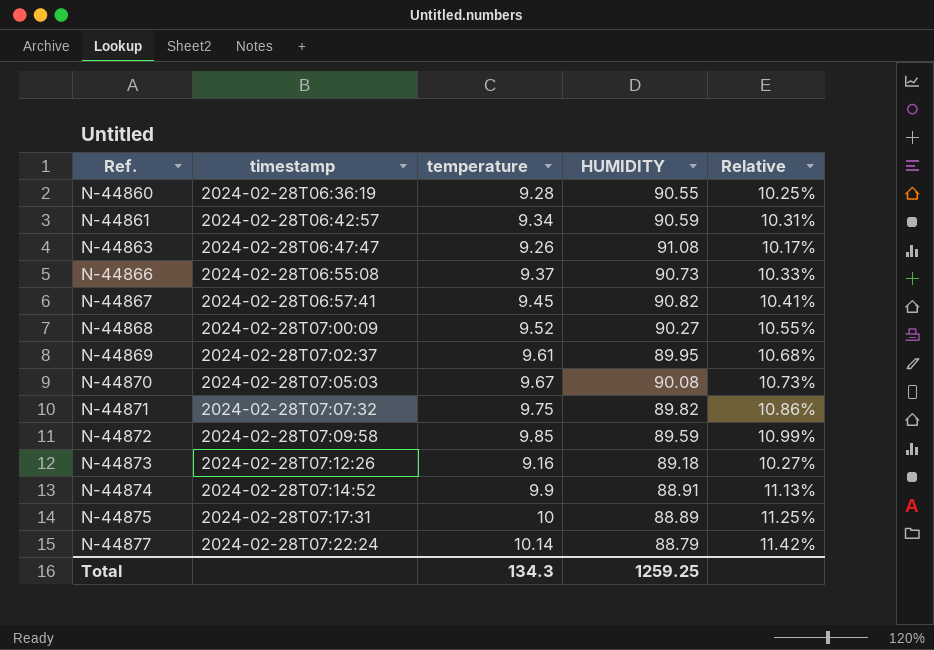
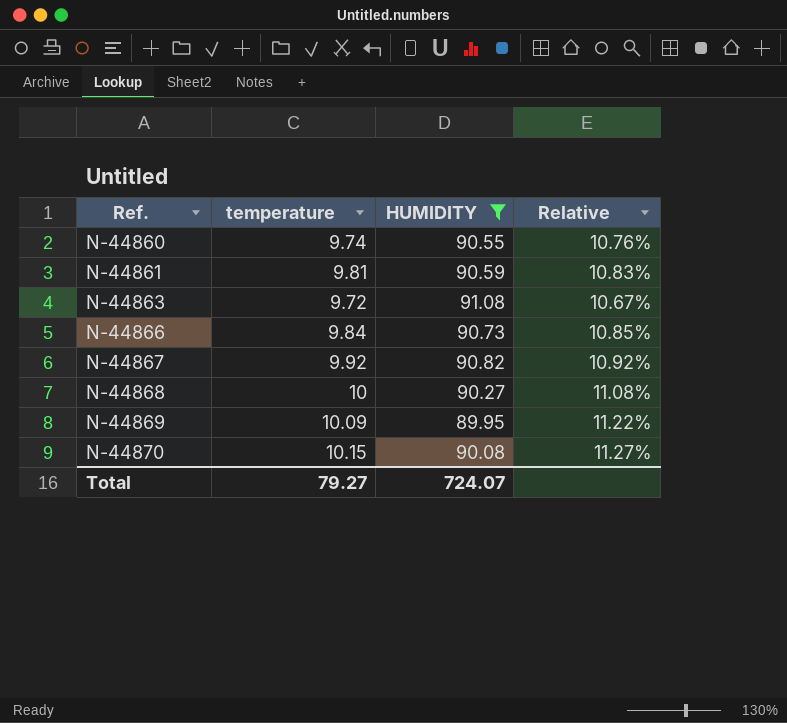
filter: none -> HUMIDITY >= 89.95
column timestamp | position: 2 -> none
N-44860 | temperature: 9.28 -> 9.74
N-44860 | Relative: 10.25% -> 10.76%
N-44861 | temperature: 9.34 -> 9.81
N-44861 | Relative: 10.31% -> 10.83%
N-44863 | temperature: 9.26 -> 9.72
N-44863 | Relative: 10.17% -> 10.67%
N-44866 | temperature: 9.37 -> 9.84
N-44866 | Relative: 10.33% -> 10.85%
N-44867 | temperature: 9.45 -> 9.92
N-44867 | Relative: 10.41% -> 10.92%
N-44868 | temperature: 9.52 -> 10
N-44868 | Relative: 10.55% -> 11.08%
N-44869 | temperature: 9.61 -> 10.09
N-44869 | Relative: 10.68% -> 11.22%
N-44870 | temperature: 9.67 -> 10.15
N-44870 | Relative: 10.73% -> 11.27%
Total | temperature: 134.3 -> 79.27
Total | HUMIDITY: 1259.25 -> 724.07

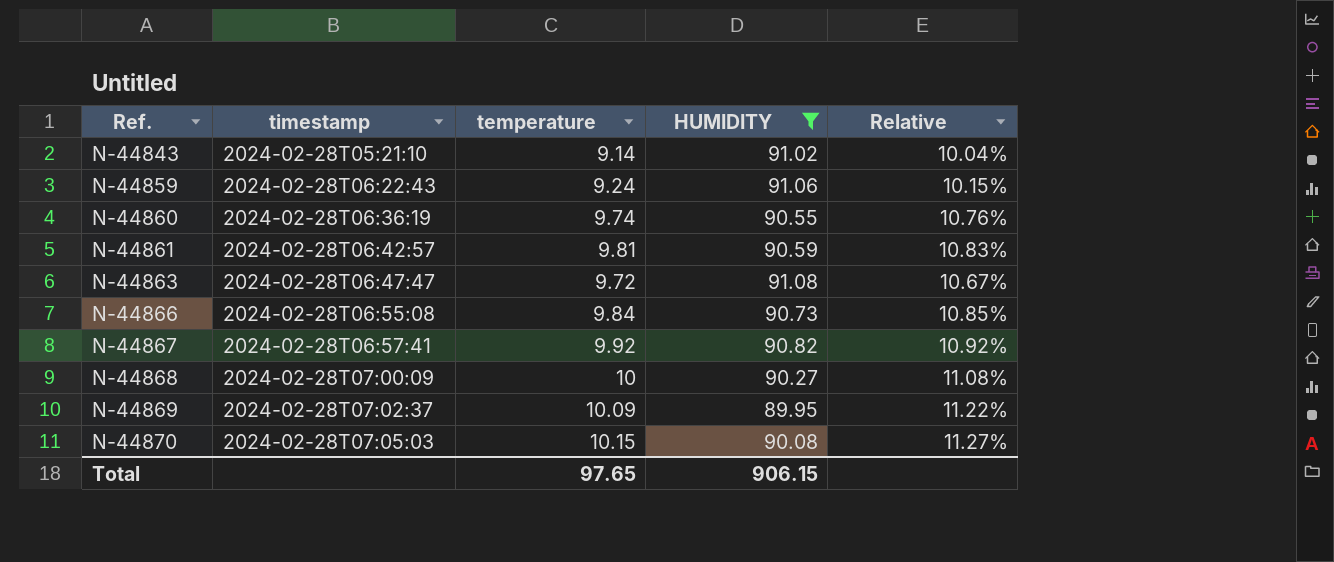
column timestamp | position: none -> 2
row N-44843: none -> 2024-02-28T05:21:10 | 9.14 | 91.02 | 10.04%
row N-44859: none -> 2024-02-28T06:22:43 | 9.24 | 91.06 | 10.15%
Total | temperature: 79.27 -> 97.65
Total | HUMIDITY: 724.07 -> 906.15

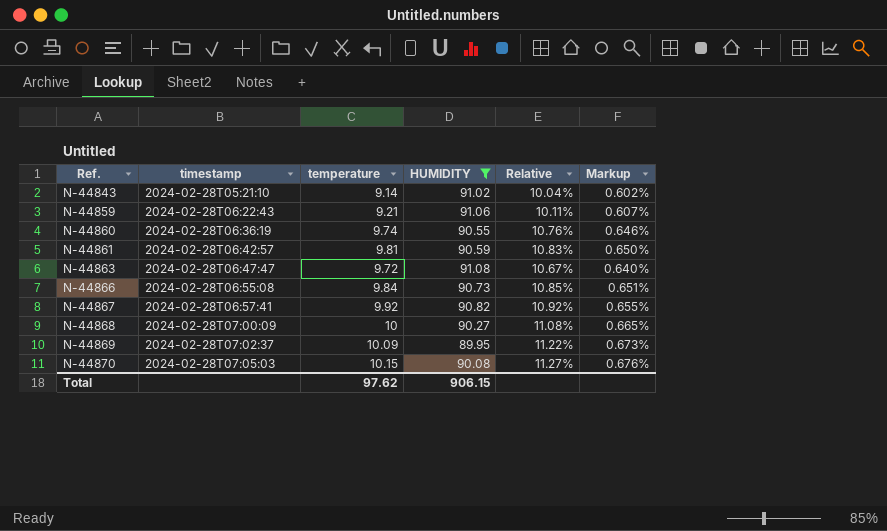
column Markup | formula: none -> [Relative] * 0.06
N-44859 | temperature: 9.24 -> 9.21
N-44859 | Relative: 10.15% -> 10.11%
Total | temperature: 97.65 -> 97.62

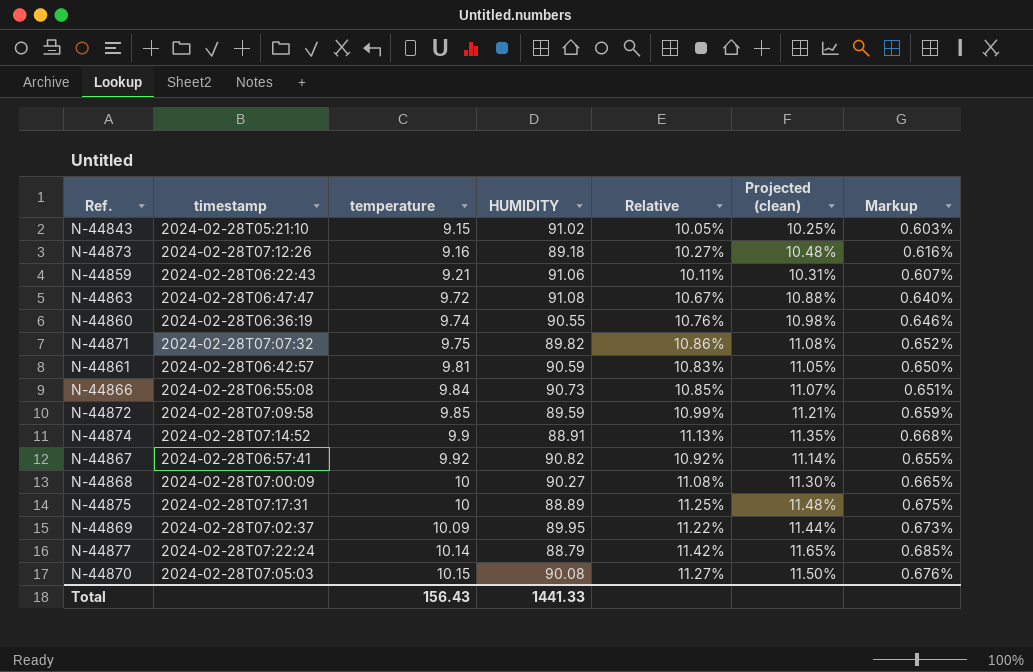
filter: HUMIDITY >= 89.95 -> none
row order: Ref. ascending -> temperature ascending
column Projected (clean) | formula: none -> [Relative] * 1.02
N-44843 | temperature: 9.14 -> 9.15
N-44843 | Relative: 10.04% -> 10.05%
N-44843 | Markup: 0.602% -> 0.603%
Total | temperature: 97.62 -> 156.43
Total | HUMIDITY: 906.15 -> 1441.33

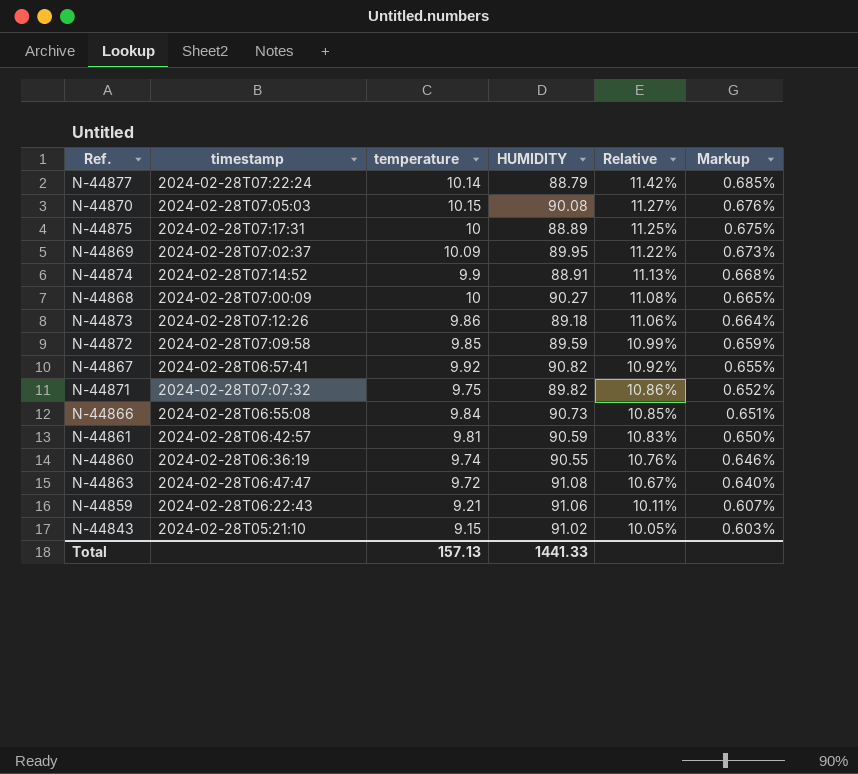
row order: temperature ascending -> Relative descending
column Projected (clean) | formula: [Relative] * 1.02 -> none
N-44873 | temperature: 9.16 -> 9.86
N-44873 | Relative: 10.27% -> 11.06%
N-44873 | Markup: 0.616% -> 0.664%
Total | temperature: 156.43 -> 157.13

